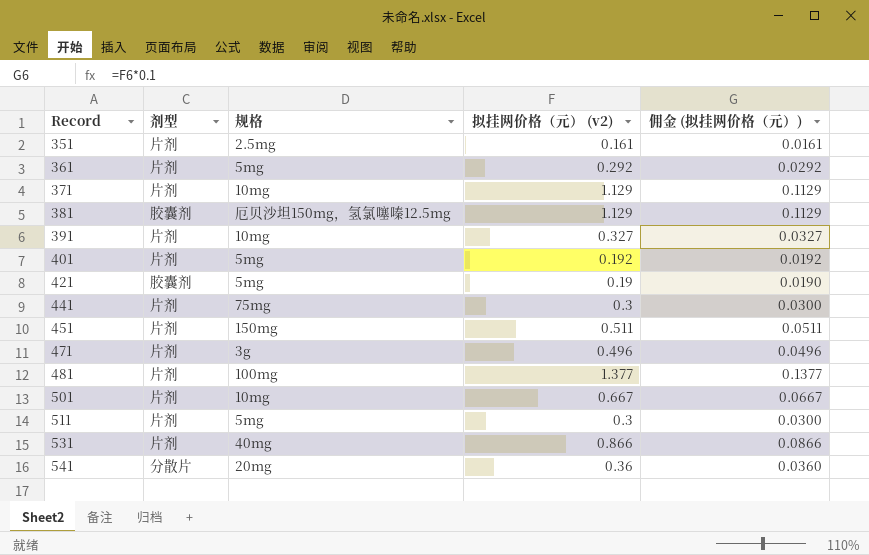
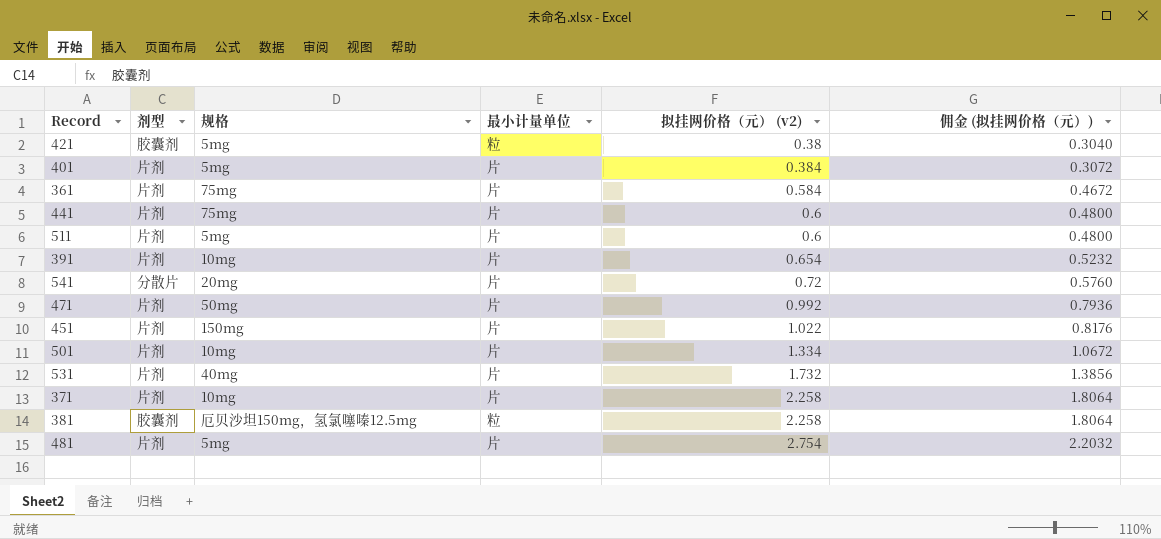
row order: Record ascending -> 拟挂网价格（元） (v2) ascending
column 最小计量单位 | position: none -> 4
column 佣金 (拟挂网价格（元）) | formula: [拟挂网价格（元） (v2)] * 0.1 -> [拟挂网价格（元） (v2)] * 0.8
row 351: 片剂 | 2.5mg | 0.161 | 0.0161 -> none
421 | 拟挂网价格（元） (v2): 0.19 -> 0.38
401 | 拟挂网价格（元） (v2): 0.192 -> 0.384
361 | 规格: 5mg -> 75mg
361 | 拟挂网价格（元） (v2): 0.292 -> 0.584
441 | 拟挂网价格（元） (v2): 0.3 -> 0.6
511 | 拟挂网价格（元） (v2): 0.3 -> 0.6
391 | 拟挂网价格（元） (v2): 0.327 -> 0.654
541 | 拟挂网价格（元） (v2): 0.36 -> 0.72
471 | 规格: 3g -> 50mg
471 | 拟挂网价格（元） (v2): 0.496 -> 0.992
451 | 拟挂网价格（元） (v2): 0.511 -> 1.022
501 | 拟挂网价格（元） (v2): 0.667 -> 1.334
531 | 拟挂网价格（元） (v2): 0.866 -> 1.732
371 | 拟挂网价格（元） (v2): 1.129 -> 2.258
381 | 拟挂网价格（元） (v2): 1.129 -> 2.258
481 | 规格: 100mg -> 5mg
481 | 拟挂网价格（元） (v2): 1.377 -> 2.754

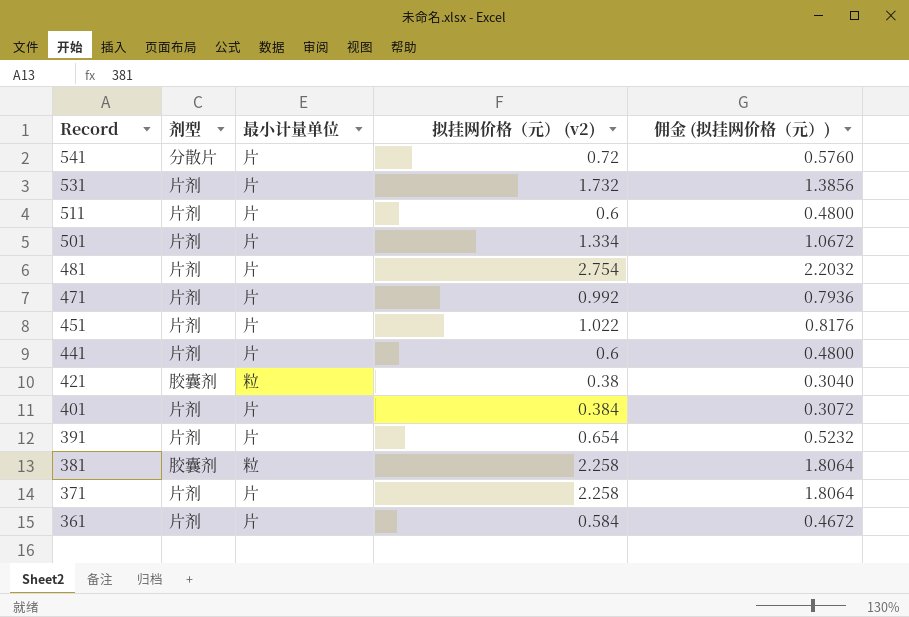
row order: 拟挂网价格（元） (v2) ascending -> Record descending
column 规格 | position: 3 -> none

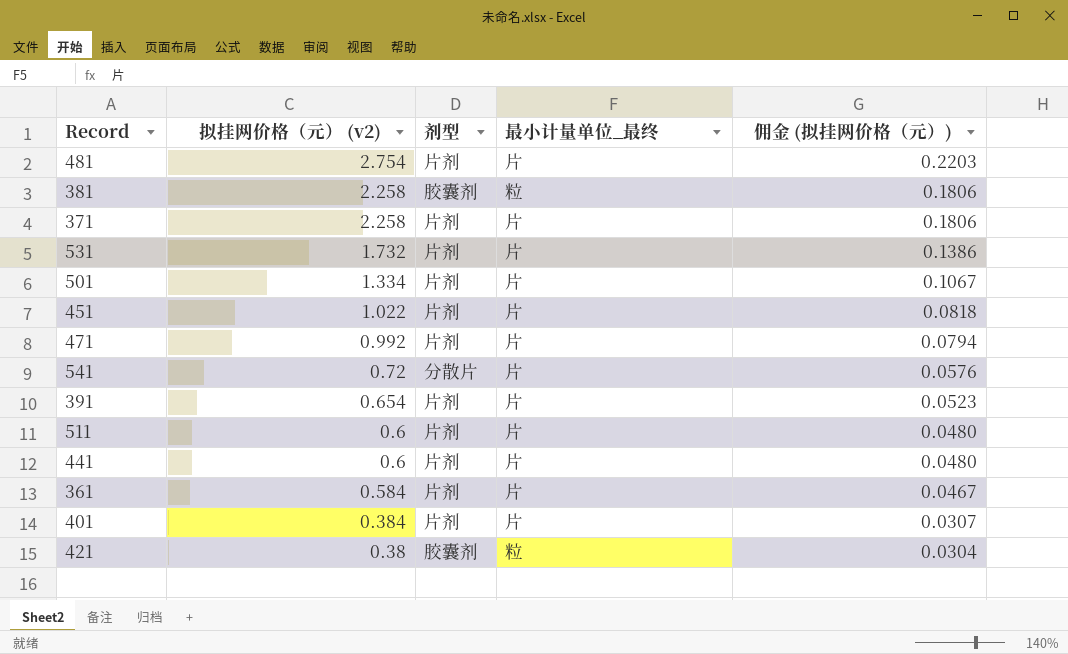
row order: Record descending -> 拟挂网价格（元） (v2) descending
column 拟挂网价格（元） (v2) | position: 4 -> 2
column name: 最小计量单位 -> 最小计量单位_最终
column 佣金 (拟挂网价格（元）) | formula: [拟挂网价格（元） (v2)] * 0.8 -> [拟挂网价格（元） (v2)] * 0.08

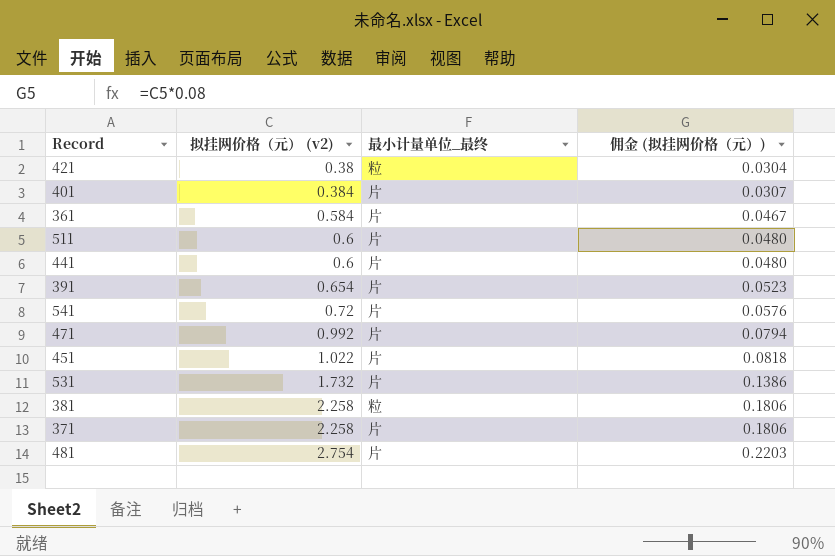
row order: 拟挂网价格（元） (v2) descending -> 拟挂网价格（元） (v2) ascending
column 剂型 | position: 3 -> none
row 501: 1.334 | 片剂 | 片 | 0.1067 -> none

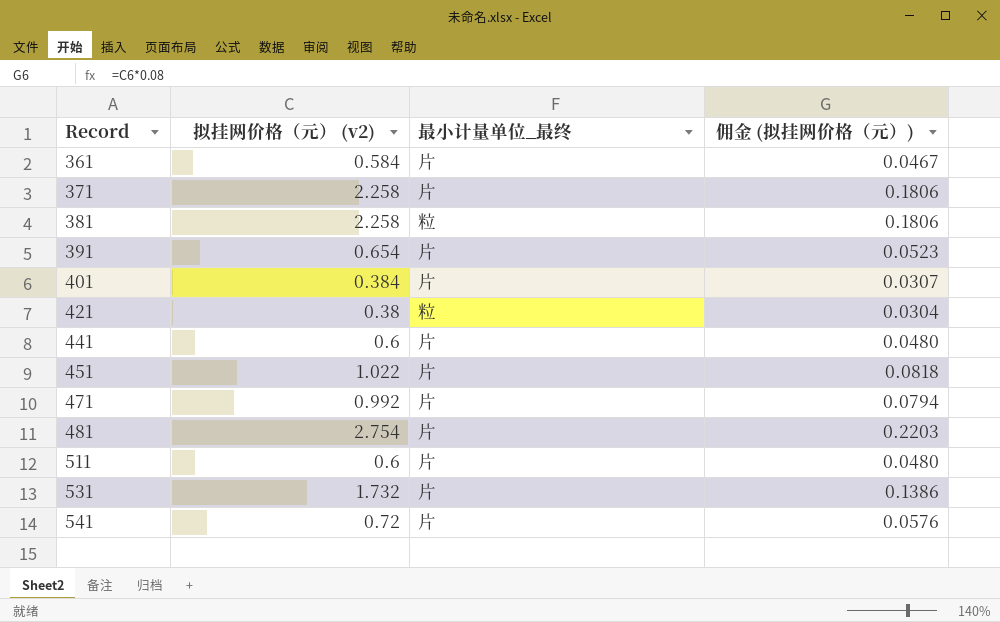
row order: 拟挂网价格（元） (v2) ascending -> Record ascending

